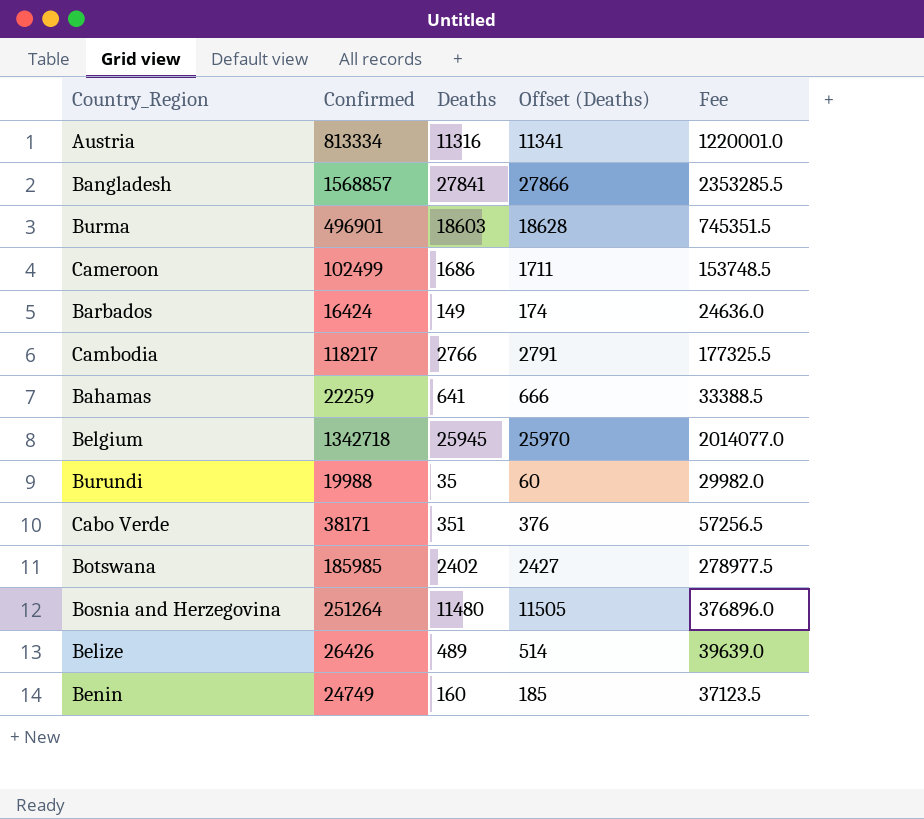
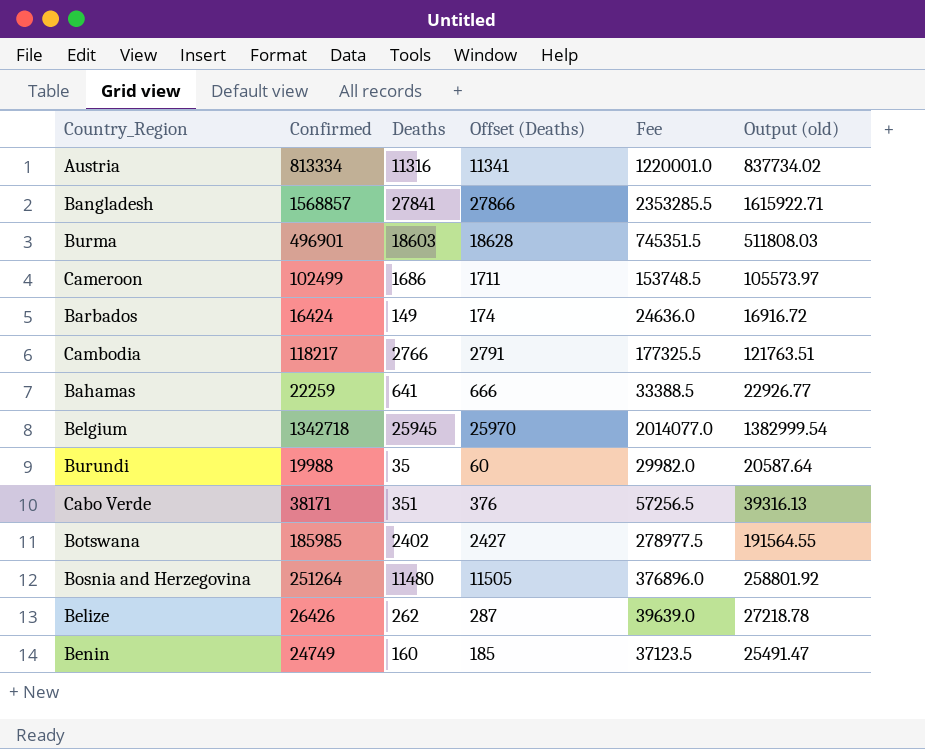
column Output (old) | formula: none -> [Confirmed] * 1.03
Belize | Deaths: 489 -> 262
Belize | Offset (Deaths): 514 -> 287

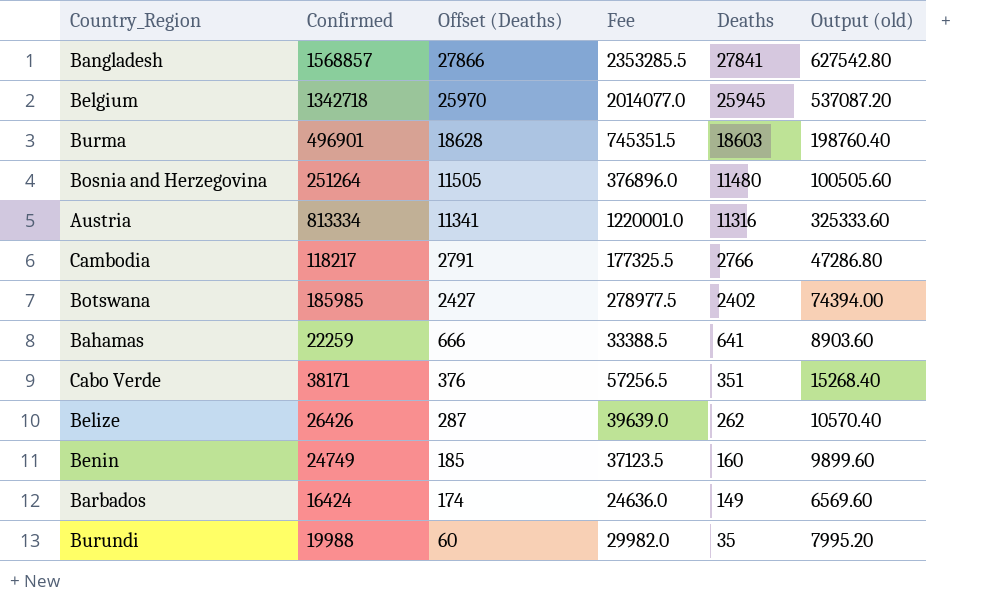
row order: none -> Offset (Deaths) descending
column Deaths | position: 3 -> 5
column Output (old) | formula: [Confirmed] * 1.03 -> [Confirmed] * 0.4
row Cameroon: 102499 | 1686 | 1711 | 153748.5 | 105573.97 -> none

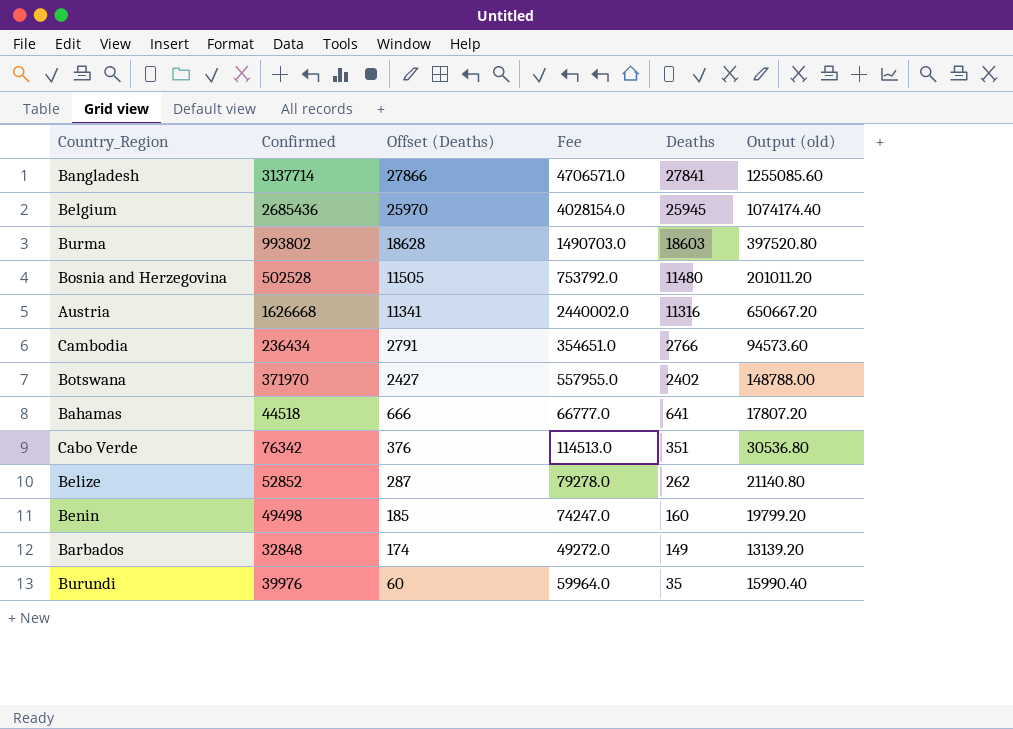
Bangladesh | Confirmed: 1568857 -> 3137714
Bangladesh | Fee: 2353285.5 -> 4706571.0
Bangladesh | Output (old): 627542.80 -> 1255085.60
Belgium | Confirmed: 1342718 -> 2685436
Belgium | Fee: 2014077.0 -> 4028154.0
Belgium | Output (old): 537087.20 -> 1074174.40
Burma | Confirmed: 496901 -> 993802
Burma | Fee: 745351.5 -> 1490703.0
Burma | Output (old): 198760.40 -> 397520.80
Bosnia and Herzegovina | Confirmed: 251264 -> 502528
Bosnia and Herzegovina | Fee: 376896.0 -> 753792.0
Bosnia and Herzegovina | Output (old): 100505.60 -> 201011.20
Austria | Confirmed: 813334 -> 1626668
Austria | Fee: 1220001.0 -> 2440002.0
Austria | Output (old): 325333.60 -> 650667.20
Cambodia | Confirmed: 118217 -> 236434
Cambodia | Fee: 177325.5 -> 354651.0
Cambodia | Output (old): 47286.80 -> 94573.60
Botswana | Confirmed: 185985 -> 371970
Botswana | Fee: 278977.5 -> 557955.0
Botswana | Output (old): 74394.00 -> 148788.00
Bahamas | Confirmed: 22259 -> 44518
Bahamas | Fee: 33388.5 -> 66777.0
Bahamas | Output (old): 8903.60 -> 17807.20
Cabo Verde | Confirmed: 38171 -> 76342
Cabo Verde | Fee: 57256.5 -> 114513.0
Cabo Verde | Output (old): 15268.40 -> 30536.80
Belize | Confirmed: 26426 -> 52852
Belize | Fee: 39639.0 -> 79278.0
Belize | Output (old): 10570.40 -> 21140.80
Benin | Confirmed: 24749 -> 49498
Benin | Fee: 37123.5 -> 74247.0
Benin | Output (old): 9899.60 -> 19799.20
Barbados | Confirmed: 16424 -> 32848
Barbados | Fee: 24636.0 -> 49272.0
Barbados | Output (old): 6569.60 -> 13139.20
Burundi | Confirmed: 19988 -> 39976
Burundi | Fee: 29982.0 -> 59964.0
Burundi | Output (old): 7995.20 -> 15990.40

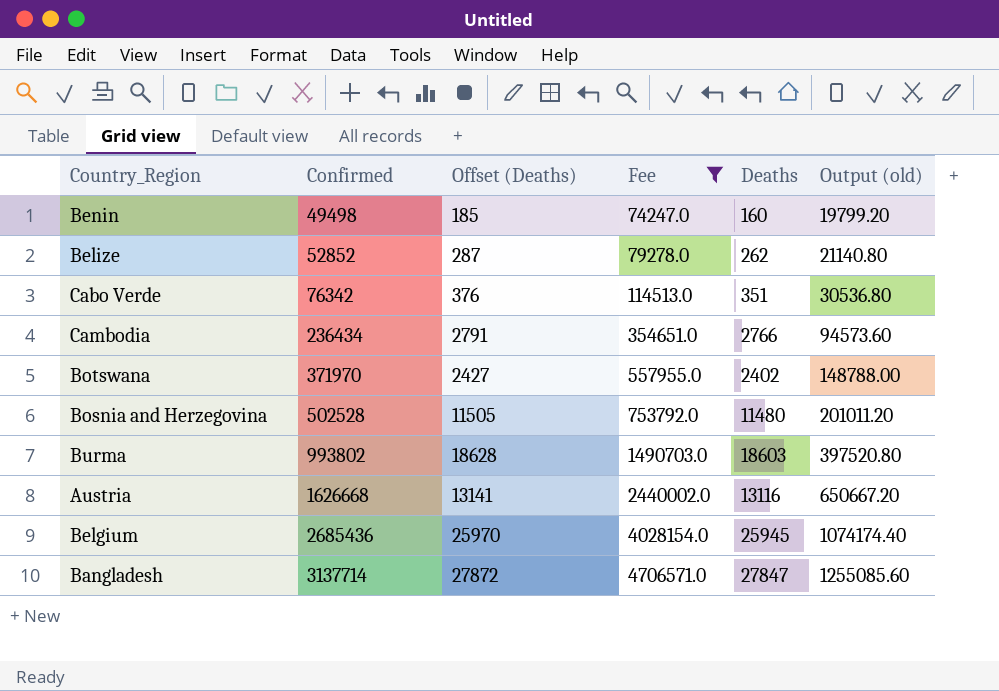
filter: none -> Fee >= 74247.0
row order: Offset (Deaths) descending -> Confirmed ascending
Austria | Offset (Deaths): 11341 -> 13141
Austria | Deaths: 11316 -> 13116
Bangladesh | Offset (Deaths): 27866 -> 27872
Bangladesh | Deaths: 27841 -> 27847

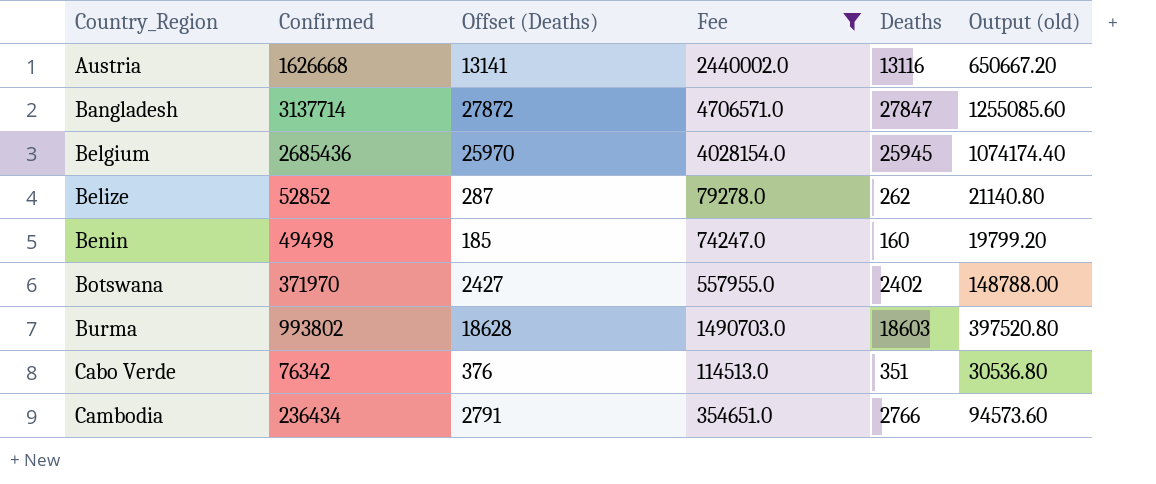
row order: Confirmed ascending -> Country_Region ascending
row Bosnia and Herzegovina: 502528 | 11505 | 753792.0 | 11480 | 201011.20 -> none

